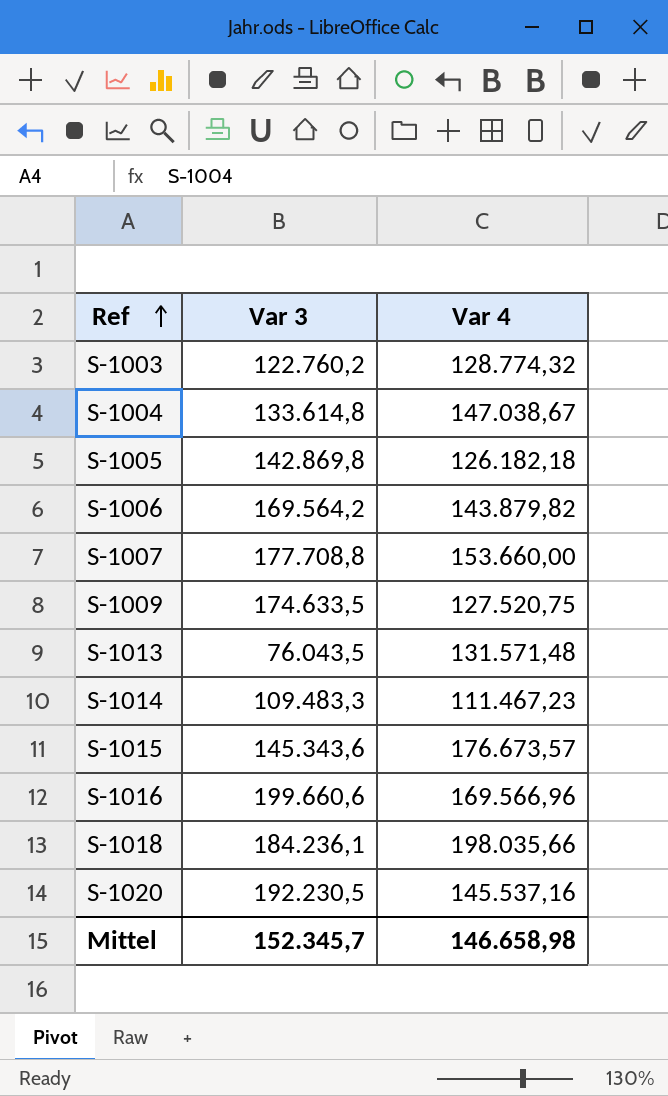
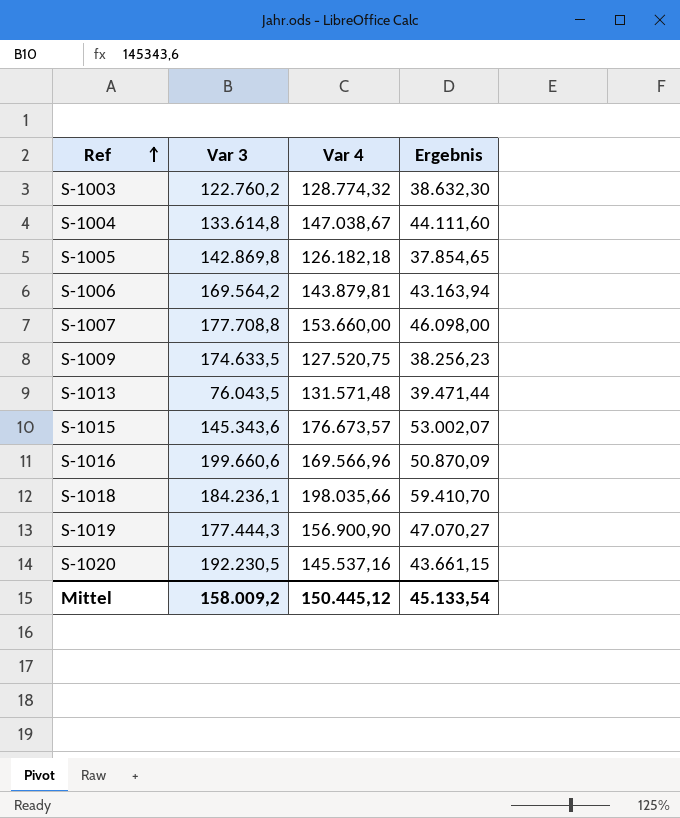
column Ergebnis | formula: none -> [Var 4] * 0,3
row S-1014: 109.483,3 | 111.467,23 -> none
S-1006 | Var 4: 143.879,82 -> 143.879,81
row S-1019: none -> 177.444,3 | 156.900,90 | 47.070,27
Mittel | Var 3: 152.345,7 -> 158.009,2
Mittel | Var 4: 146.658,98 -> 150.445,12

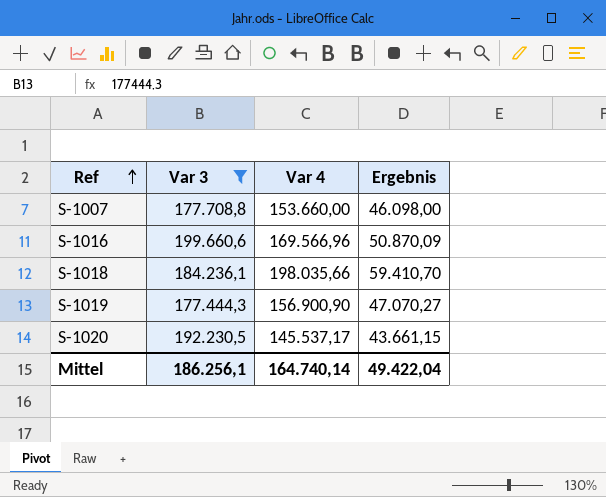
filter: none -> Var 3 >= 177.444,3
S-1020 | Var 4: 145.537,16 -> 145.537,17
Mittel | Var 3: 158.009,2 -> 186.256,1
Mittel | Var 4: 150.445,12 -> 164.740,14
Mittel | Ergebnis: 45.133,54 -> 49.422,04

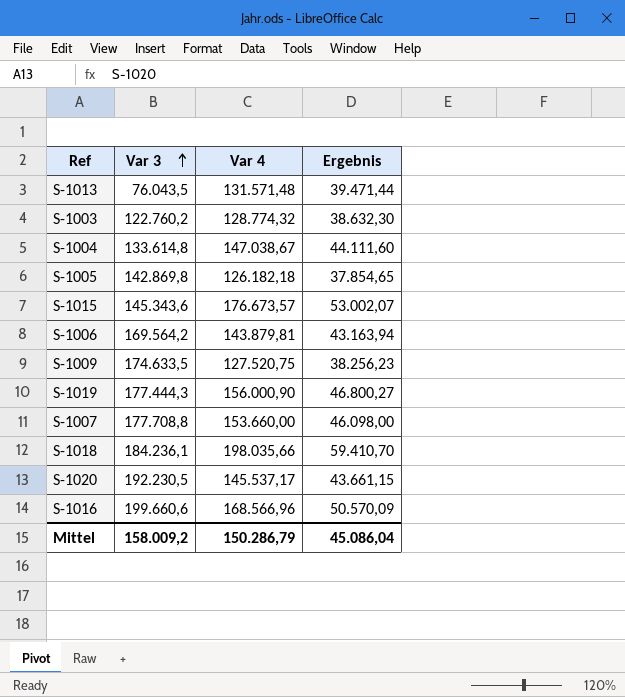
filter: Var 3 >= 177.444,3 -> none
row order: Ref ascending -> Var 3 ascending
S-1019 | Var 4: 156.900,90 -> 156.000,90
S-1019 | Ergebnis: 47.070,27 -> 46.800,27
S-1016 | Var 4: 169.566,96 -> 168.566,96
S-1016 | Ergebnis: 50.870,09 -> 50.570,09
Mittel | Var 3: 186.256,1 -> 158.009,2
Mittel | Var 4: 164.740,14 -> 150.286,79
Mittel | Ergebnis: 49.422,04 -> 45.086,04

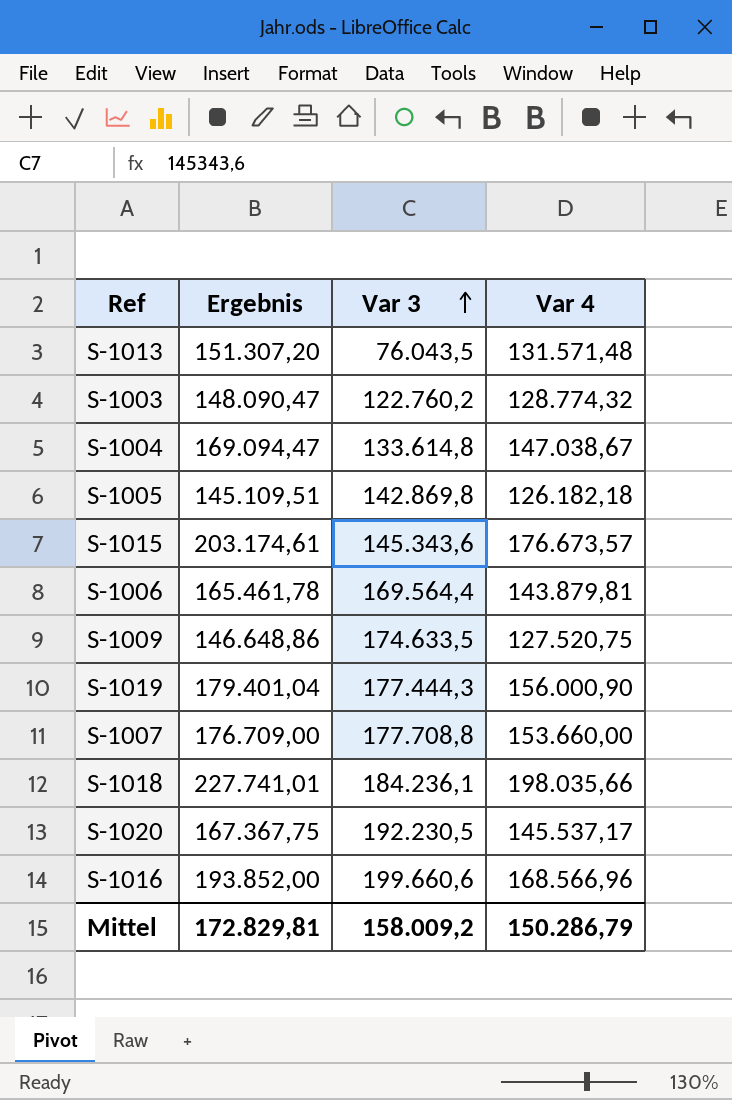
column Ergebnis | formula: [Var 4] * 0,3 -> [Var 4] * 1,15
column Ergebnis | position: 4 -> 2
S-1006 | Var 3: 169.564,2 -> 169.564,4
Mittel | Ergebnis: 45.086,04 -> 172.829,81

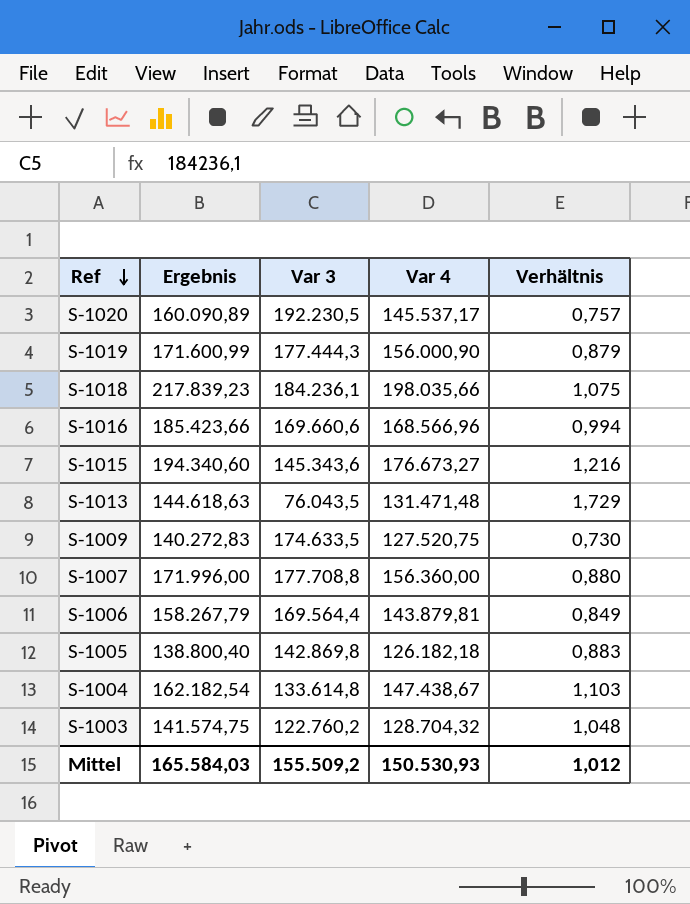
row order: Var 3 ascending -> Ref descending
column Ergebnis | formula: [Var 4] * 1,15 -> [Var 4] * 1,1
column Verhältnis | formula: none -> [Var 4] / [Var 3]
S-1016 | Var 3: 199.660,6 -> 169.660,6
S-1015 | Var 4: 176.673,57 -> 176.673,27
S-1013 | Var 4: 131.571,48 -> 131.471,48
S-1007 | Var 4: 153.660,00 -> 156.360,00
S-1004 | Var 4: 147.038,67 -> 147.438,67
S-1003 | Var 4: 128.774,32 -> 128.704,32
Mittel | Ergebnis: 172.829,81 -> 165.584,03
Mittel | Var 3: 158.009,2 -> 155.509,2
Mittel | Var 4: 150.286,79 -> 150.530,93

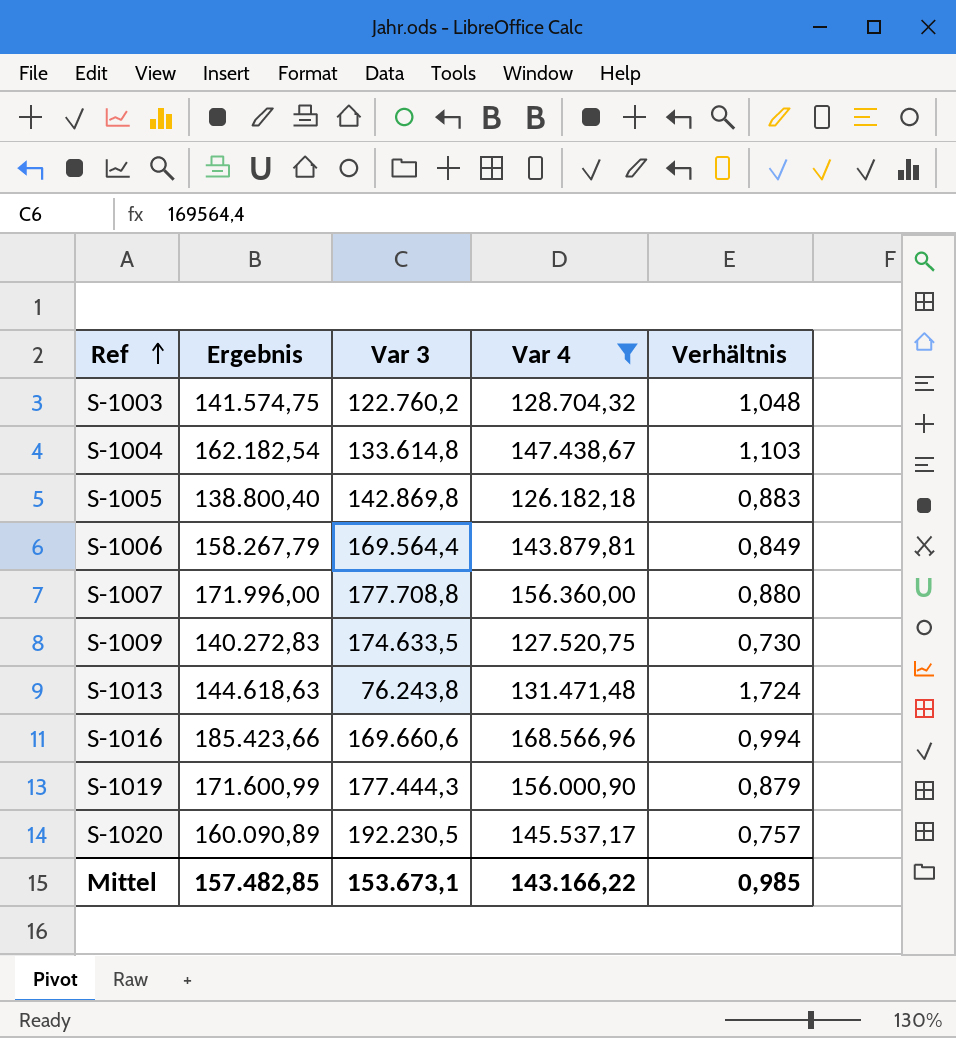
filter: none -> Var 4 <= 168.566,96
row order: Ref descending -> Ref ascending
S-1013 | Var 3: 76.043,5 -> 76.243,8
S-1013 | Verhältnis: 1,729 -> 1,724
Mittel | Ergebnis: 165.584,03 -> 157.482,85
Mittel | Var 3: 155.509,2 -> 153.673,1
Mittel | Var 4: 150.530,93 -> 143.166,22
Mittel | Verhältnis: 1,012 -> 0,985

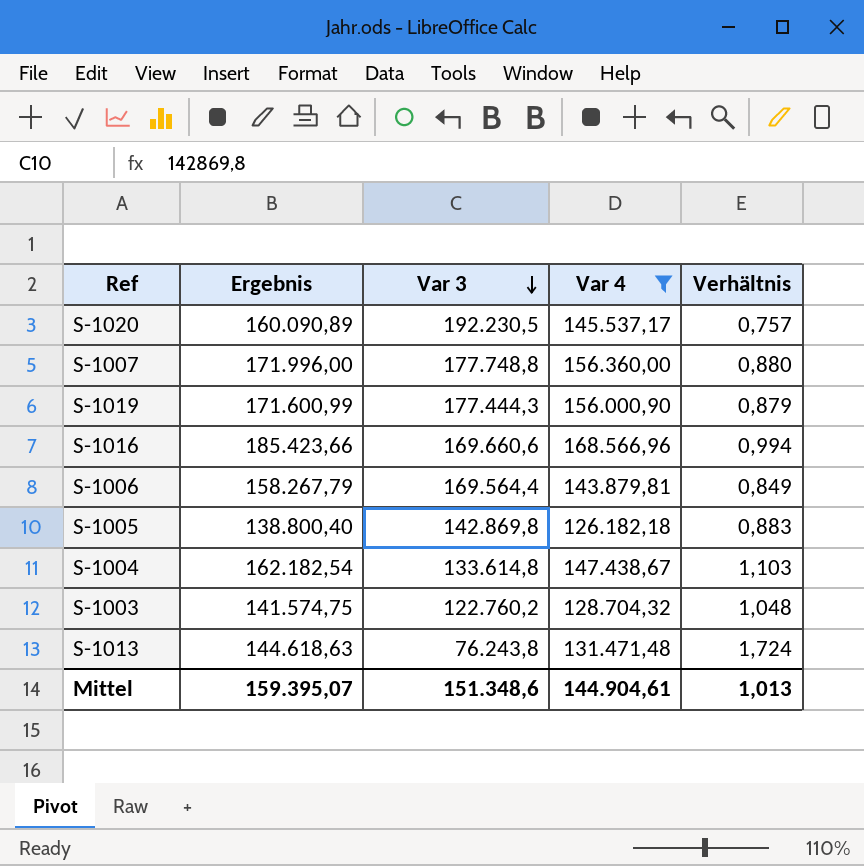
row order: Ref ascending -> Var 3 descending
row S-1009: 140.272,83 | 174.633,5 | 127.520,75 | 0,730 -> none
S-1007 | Var 3: 177.708,8 -> 177.748,8
Mittel | Ergebnis: 157.482,85 -> 159.395,07
Mittel | Var 3: 153.673,1 -> 151.348,6
Mittel | Var 4: 143.166,22 -> 144.904,61
Mittel | Verhältnis: 0,985 -> 1,013

